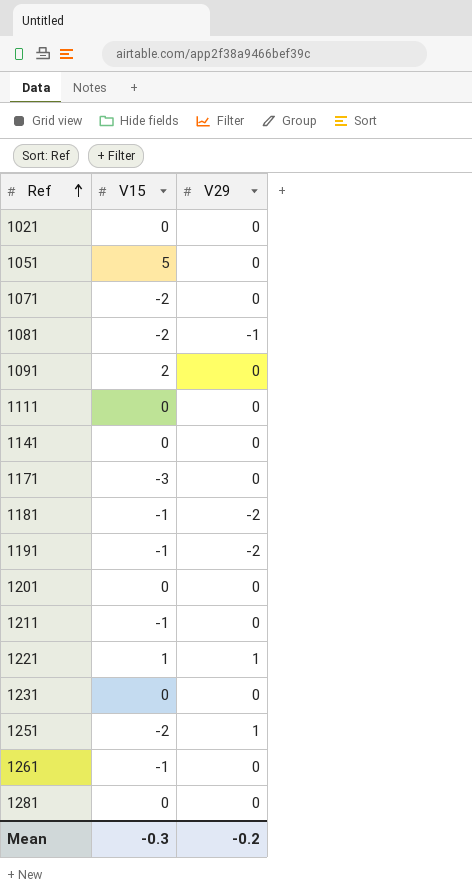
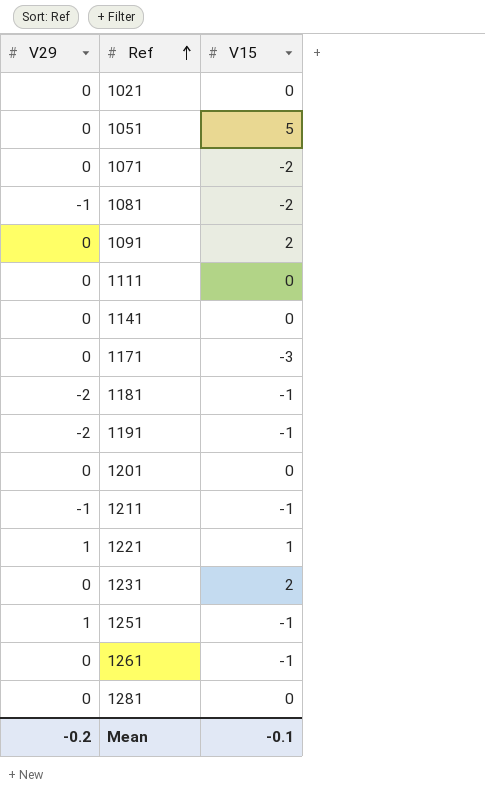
column V29 | position: 3 -> 1
1211 | V29: 0 -> -1
1231 | V15: 0 -> 2
1251 | V15: -2 -> -1
Mean | V15: -0.3 -> -0.1

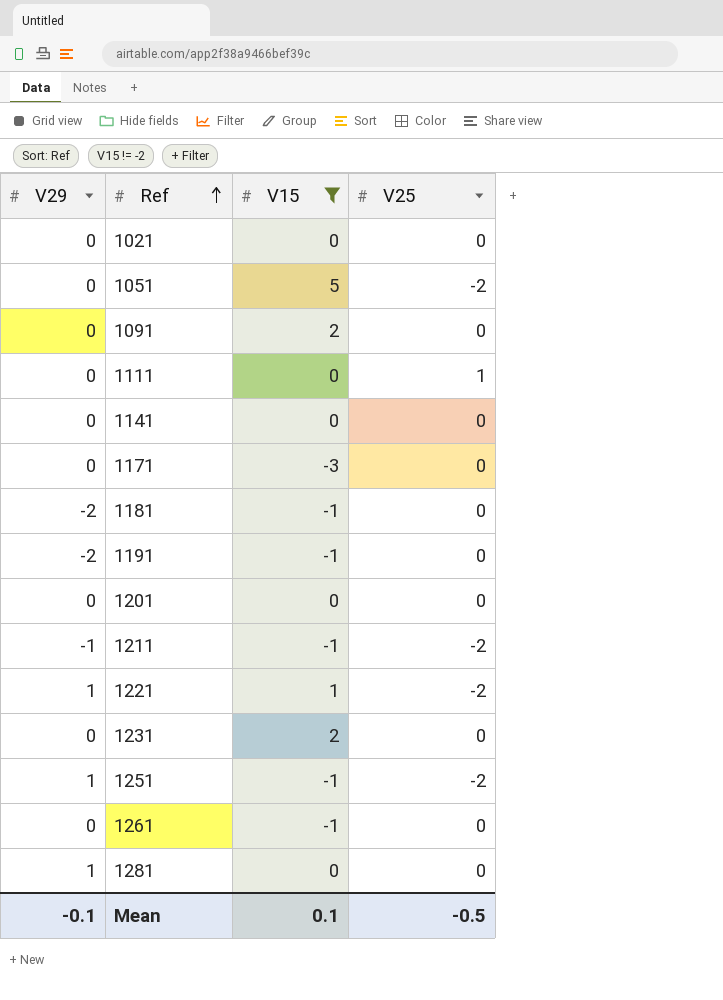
filter: none -> V15 != -2
column V25 | position: none -> 4
1281 | V29: 0 -> 1
Mean | V29: -0.2 -> -0.1
Mean | V15: -0.1 -> 0.1

